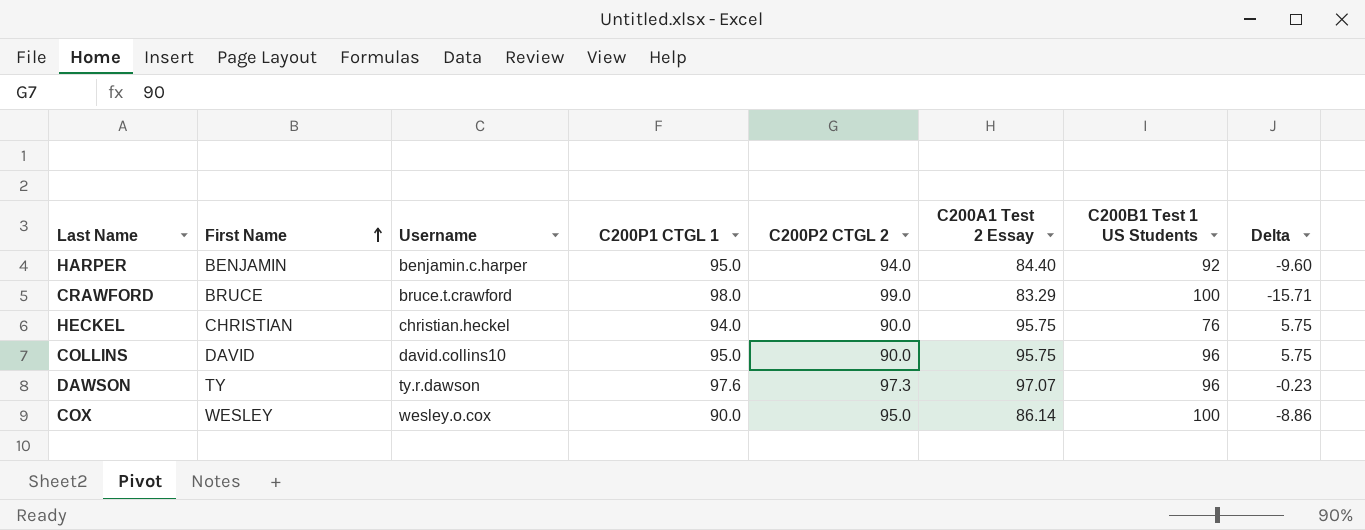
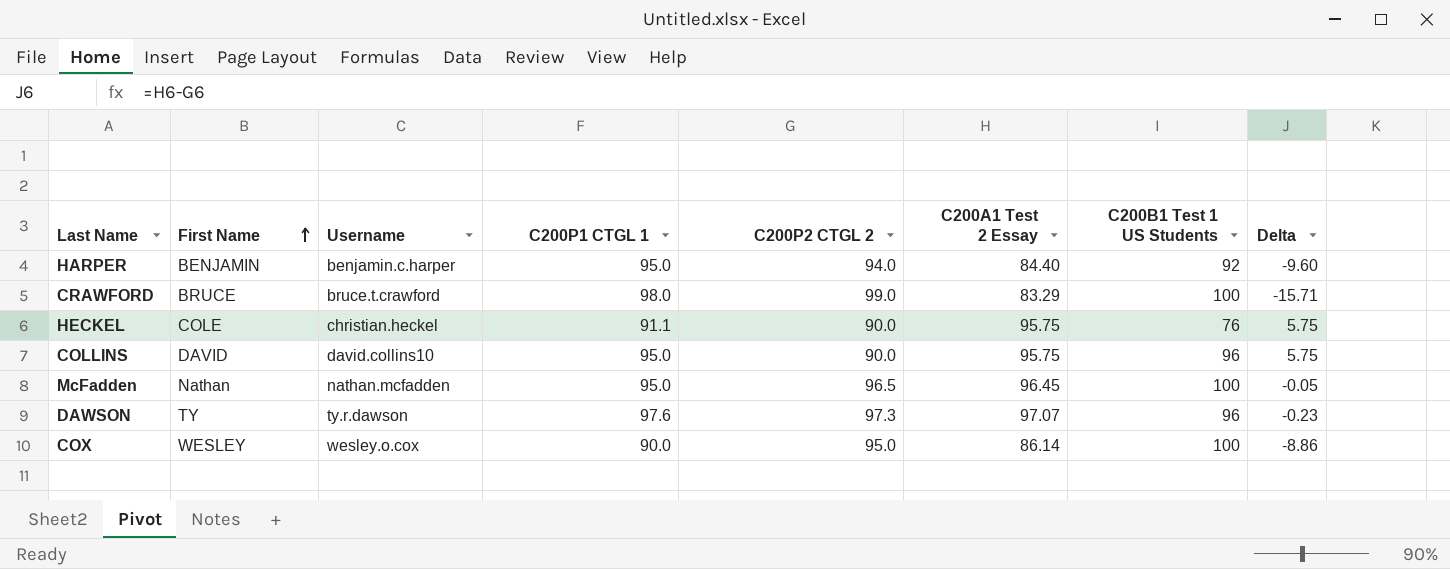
HECKEL | First Name: CHRISTIAN -> COLE
HECKEL | C200P1 CTGL 1: 94.0 -> 91.1
row McFadden: none -> Nathan | nathan.mcfadden | 95.0 | 96.5 | 96.45 | 100 | -0.05

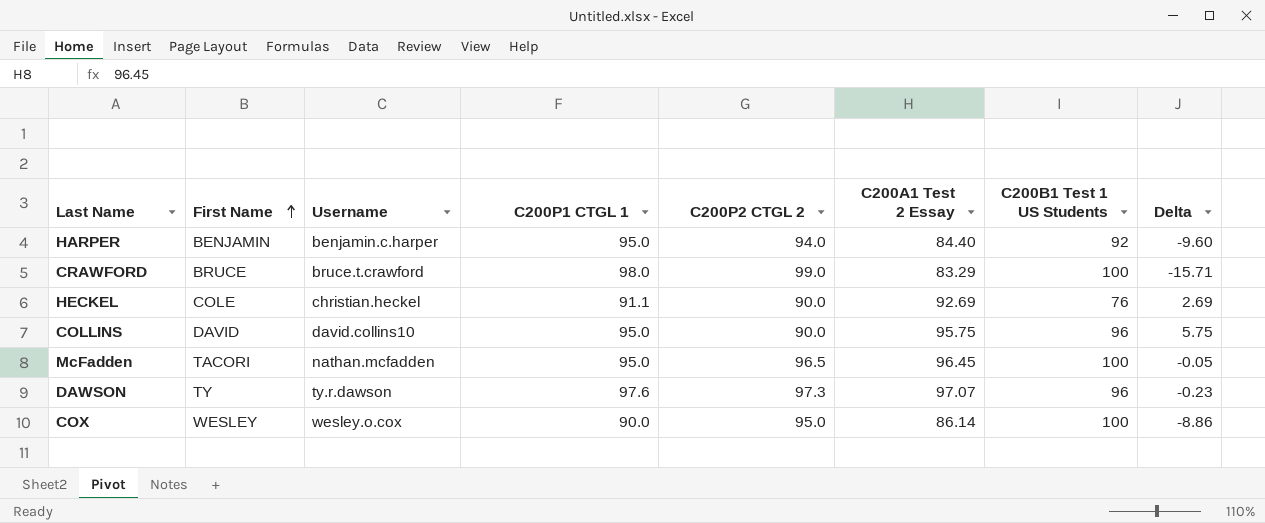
HECKEL | C200A1 Test 2 Essay: 95.75 -> 92.69
HECKEL | Delta: 5.75 -> 2.69
McFadden | First Name: Nathan -> TACORI

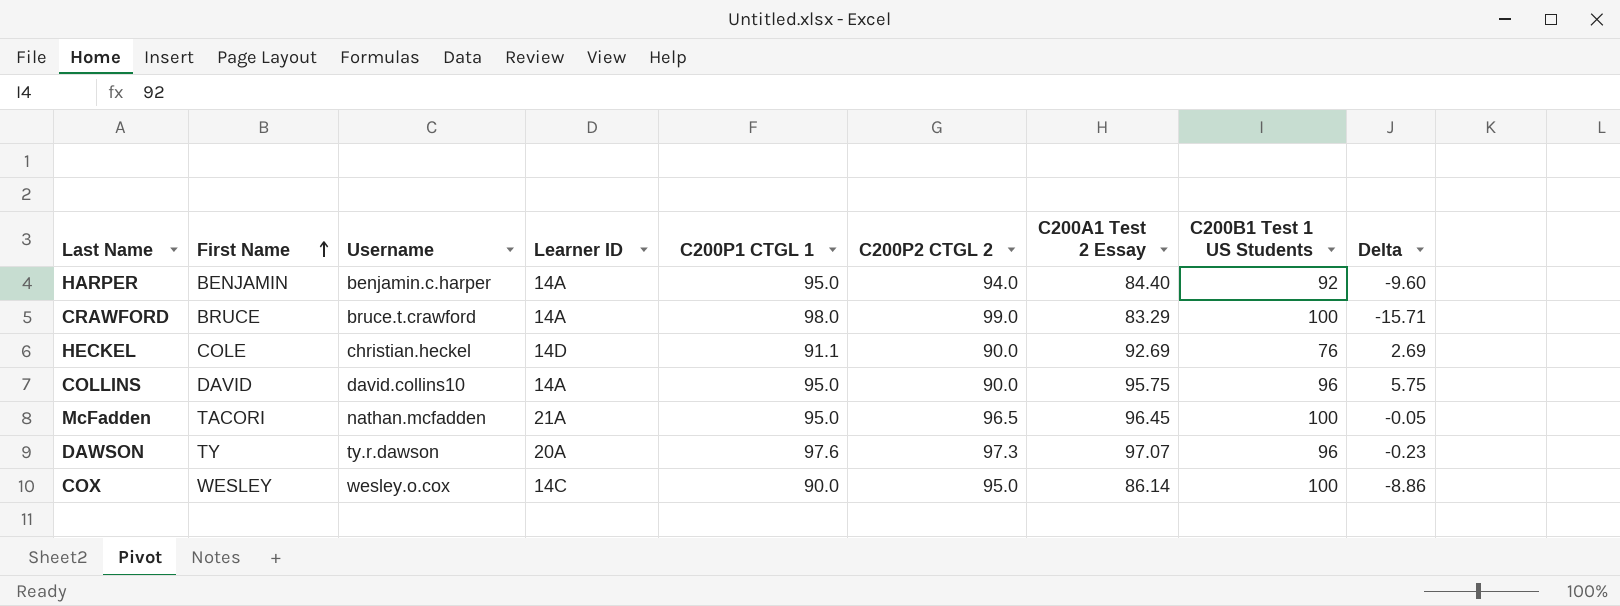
column Learner ID | position: none -> 4

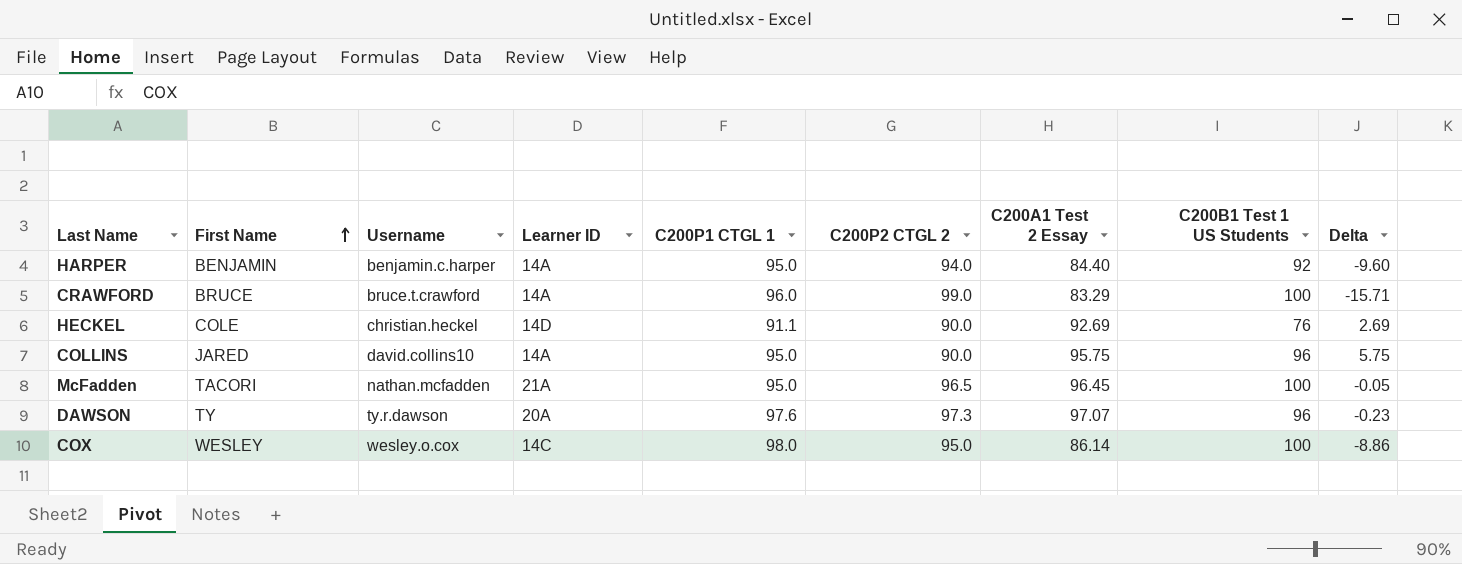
CRAWFORD | C200P1 CTGL 1: 98.0 -> 96.0
COLLINS | First Name: DAVID -> JARED
COX | C200P1 CTGL 1: 90.0 -> 98.0

